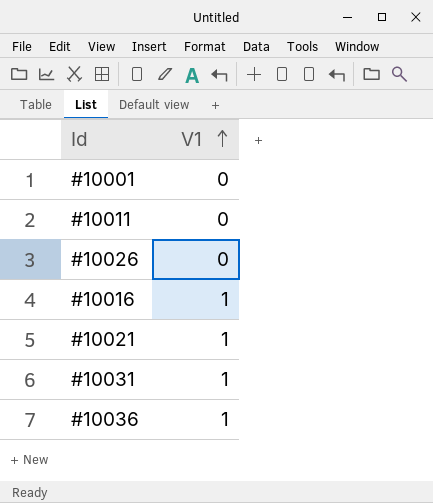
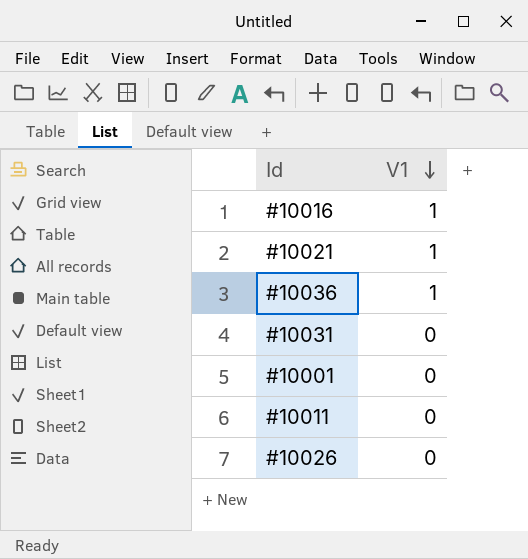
row order: V1 ascending -> V1 descending
#10031 | V1: 1 -> 0

